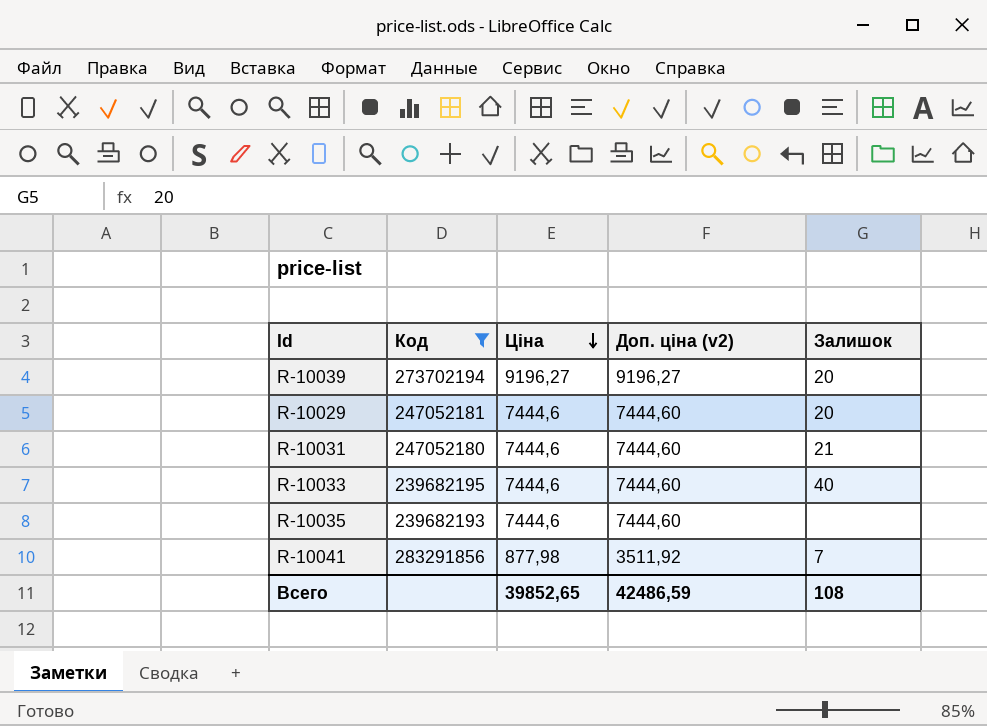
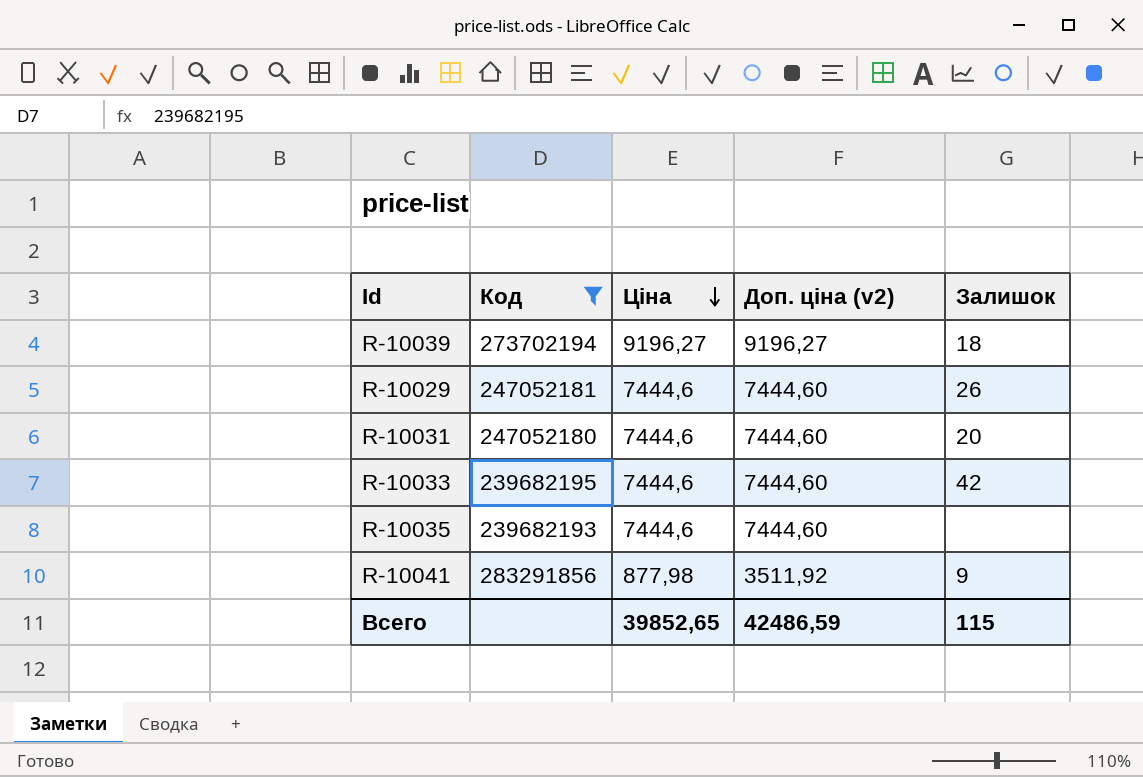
R-10039 | Залишок: 20 -> 18
R-10029 | Залишок: 20 -> 26
R-10031 | Залишок: 21 -> 20
R-10033 | Залишок: 40 -> 42
R-10041 | Залишок: 7 -> 9
Всего | Залишок: 108 -> 115

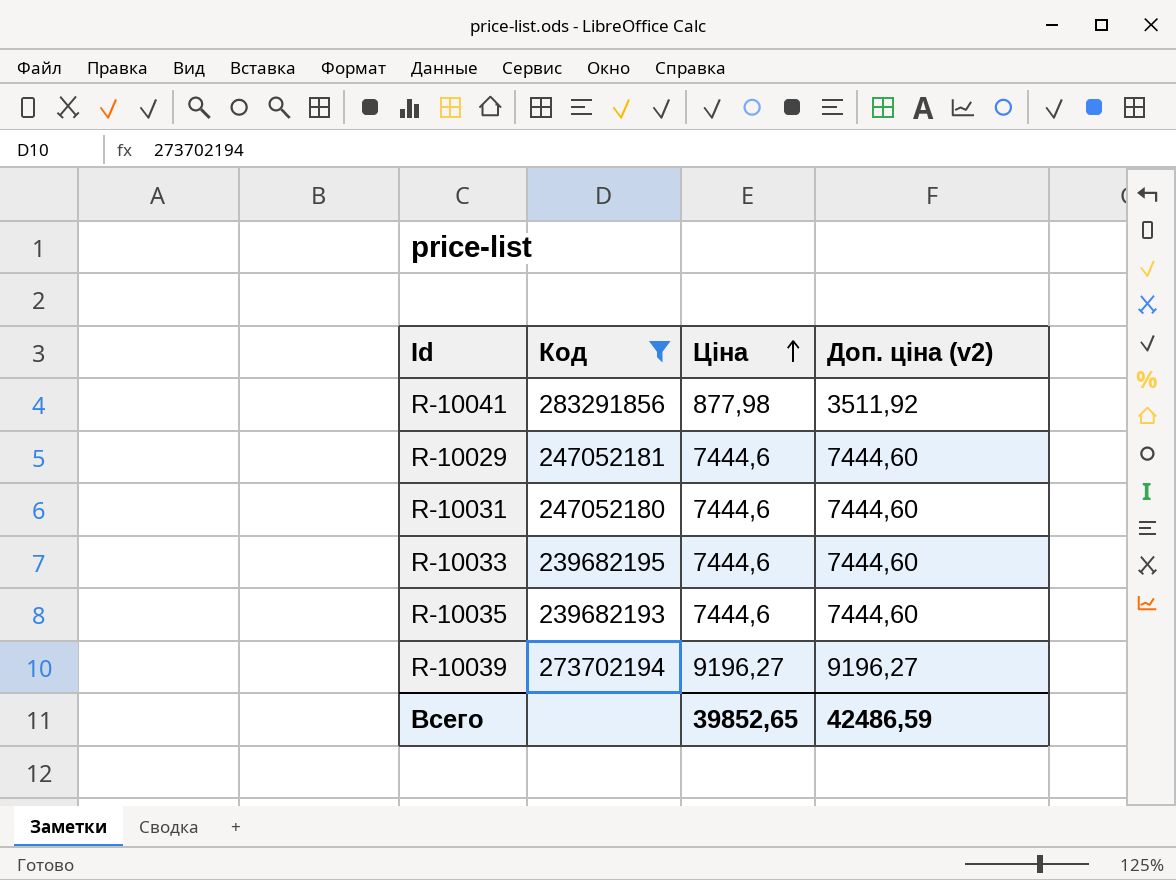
row order: Ціна descending -> Ціна ascending
column Залишок | position: 5 -> none

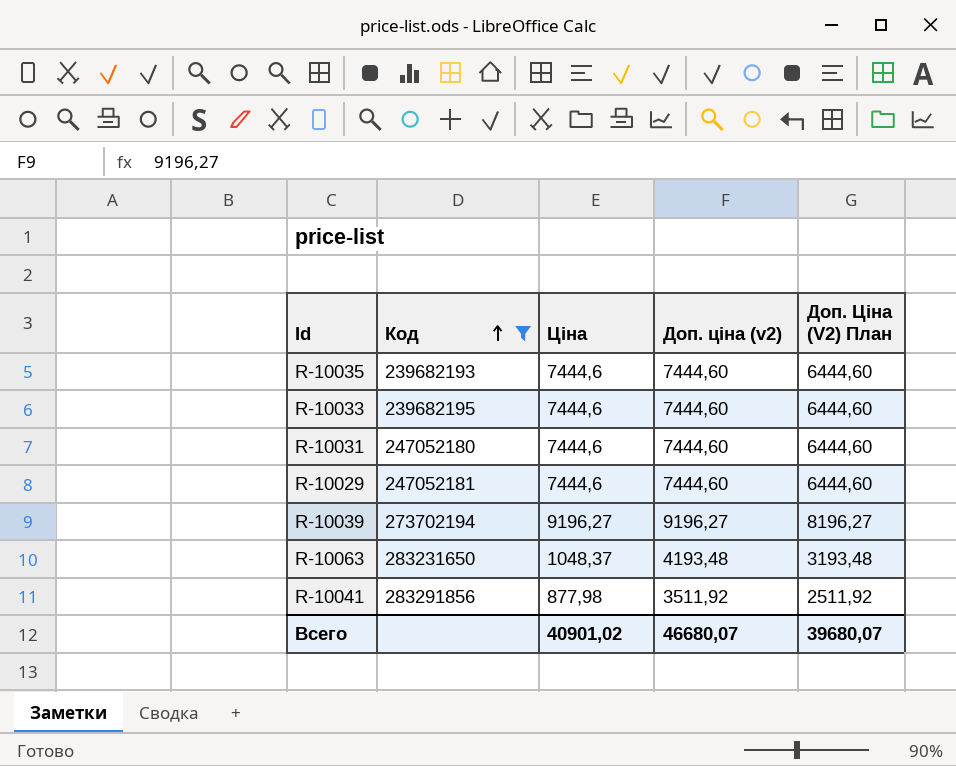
row order: Ціна ascending -> Код ascending
column Доп. Ціна (V2) План | formula: none -> [Доп. ціна (v2)] - 1000
row R-10063: none -> 283231650 | 1048,37 | 4193,48 | 3193,48
Всего | Ціна: 39852,65 -> 40901,02
Всего | Доп. ціна (v2): 42486,59 -> 46680,07

